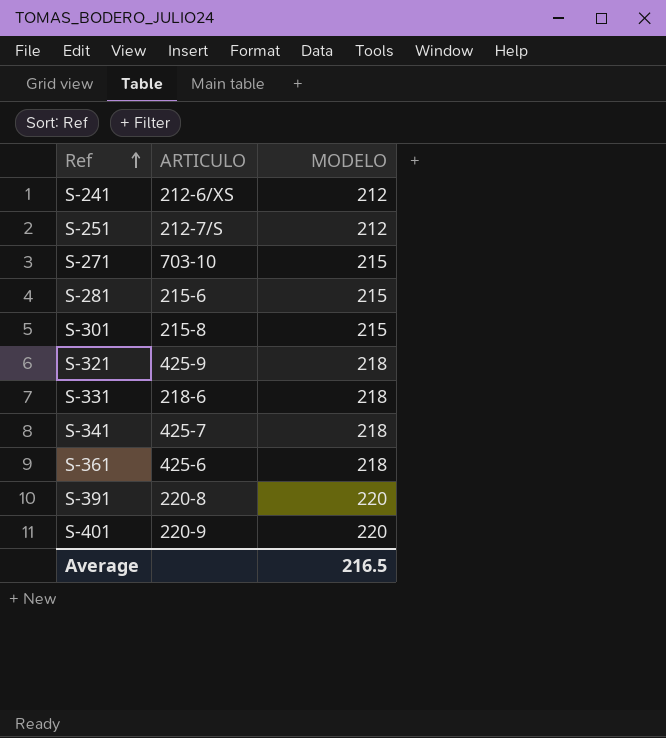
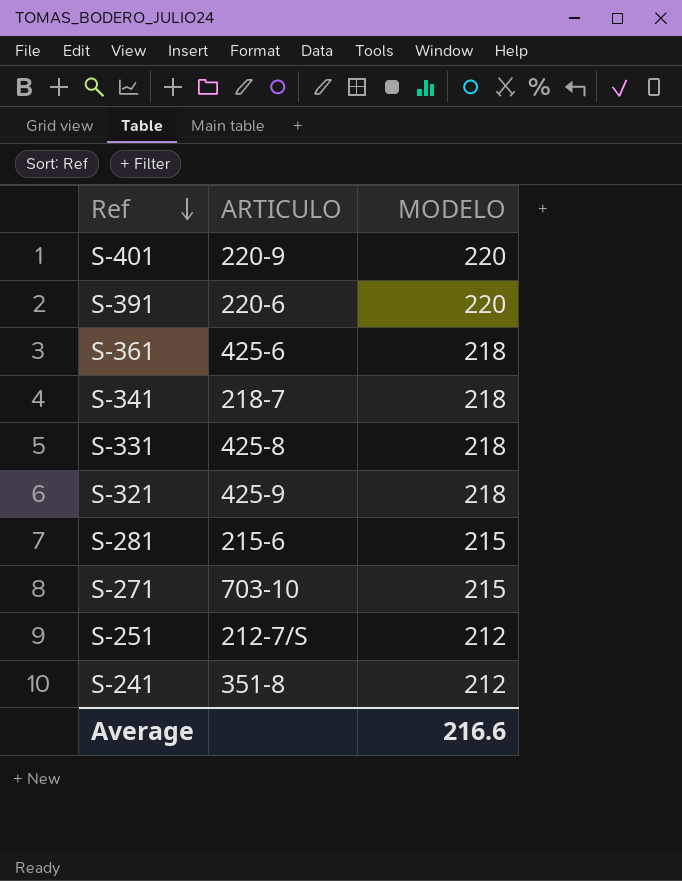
row order: Ref ascending -> Ref descending
row S-301: 215-8 | 215 -> none
S-391 | ARTICULO: 220-8 -> 220-6
S-341 | ARTICULO: 425-7 -> 218-7
S-331 | ARTICULO: 218-6 -> 425-8
S-241 | ARTICULO: 212-6/XS -> 351-8
Average | MODELO: 216.5 -> 216.6

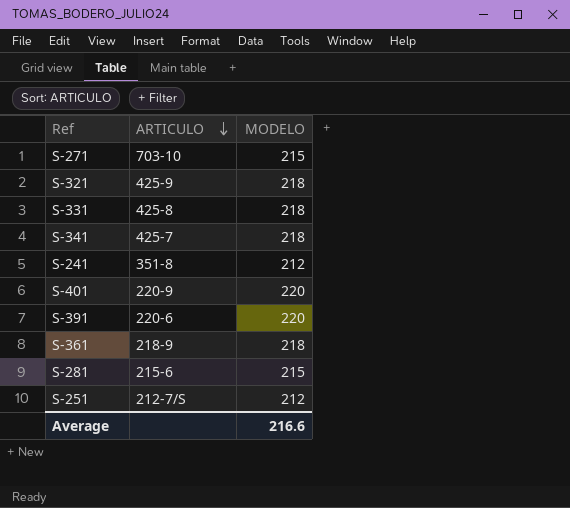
row order: Ref descending -> ARTICULO descending
S-341 | ARTICULO: 218-7 -> 425-7
S-361 | ARTICULO: 425-6 -> 218-9

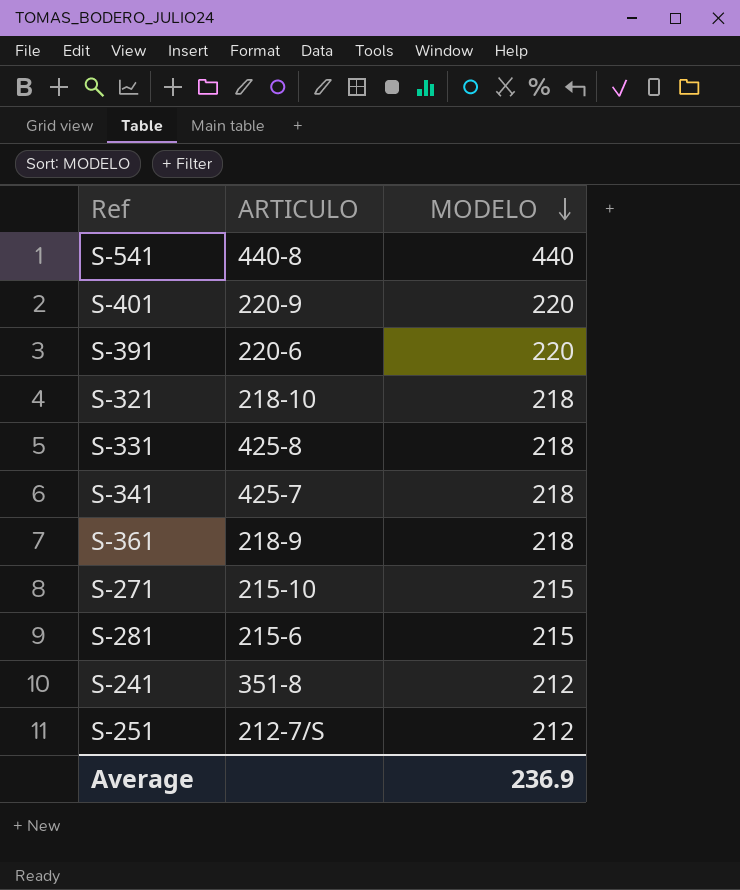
row order: ARTICULO descending -> MODELO descending
row S-541: none -> 440-8 | 440
S-321 | ARTICULO: 425-9 -> 218-10
S-271 | ARTICULO: 703-10 -> 215-10
Average | MODELO: 216.6 -> 236.9

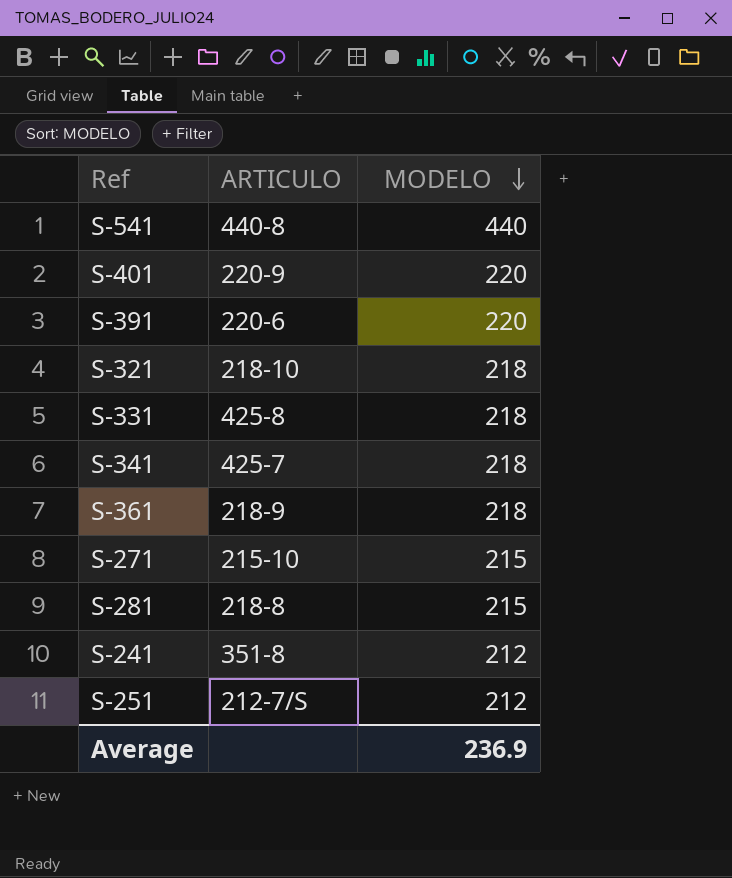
S-281 | ARTICULO: 215-6 -> 218-8

